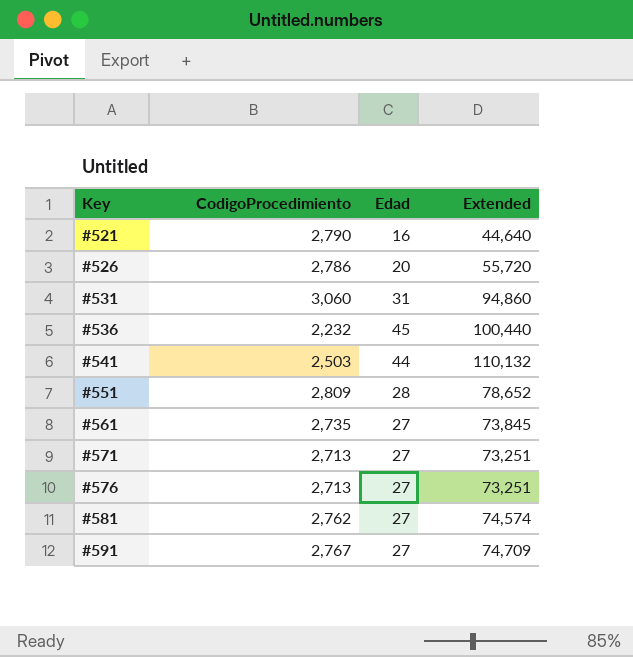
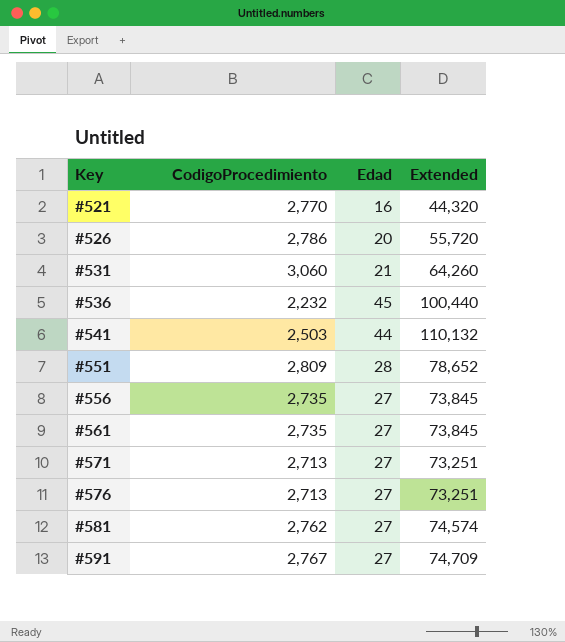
#521 | CodigoProcedimiento: 2,790 -> 2,770
#521 | Extended: 44,640 -> 44,320
#531 | Edad: 31 -> 21
#531 | Extended: 94,860 -> 64,260
row #556: none -> 2,735 | 27 | 73,845

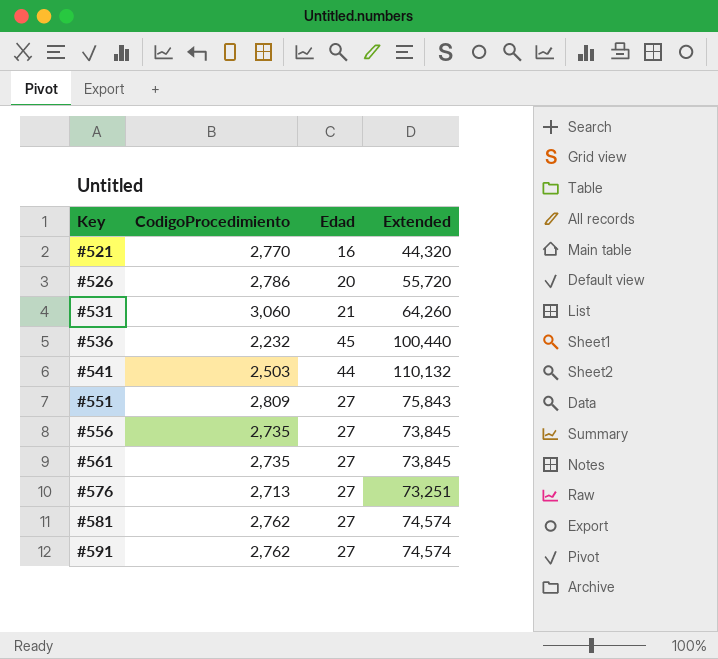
row #571: 2,713 | 27 | 73,251 -> none
#551 | Edad: 28 -> 27
#551 | Extended: 78,652 -> 75,843
#591 | CodigoProcedimiento: 2,767 -> 2,762
#591 | Extended: 74,709 -> 74,574

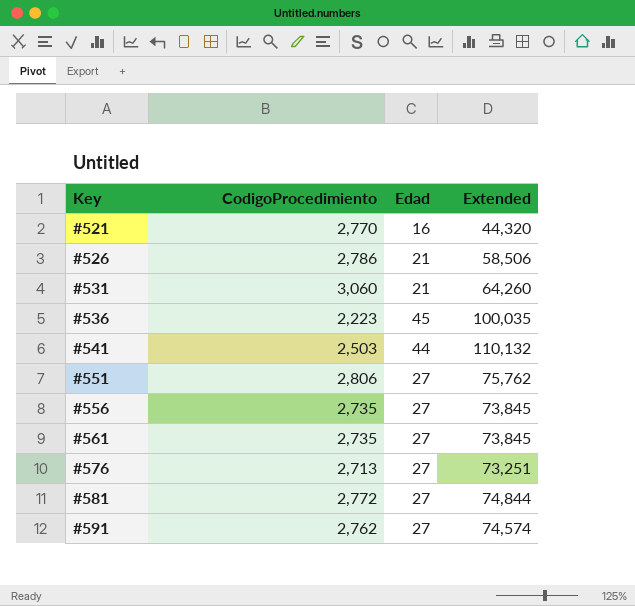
#526 | Edad: 20 -> 21
#526 | Extended: 55,720 -> 58,506
#536 | CodigoProcedimiento: 2,232 -> 2,223
#536 | Extended: 100,440 -> 100,035
#551 | CodigoProcedimiento: 2,809 -> 2,806
#551 | Extended: 75,843 -> 75,762
#581 | CodigoProcedimiento: 2,762 -> 2,772
#581 | Extended: 74,574 -> 74,844

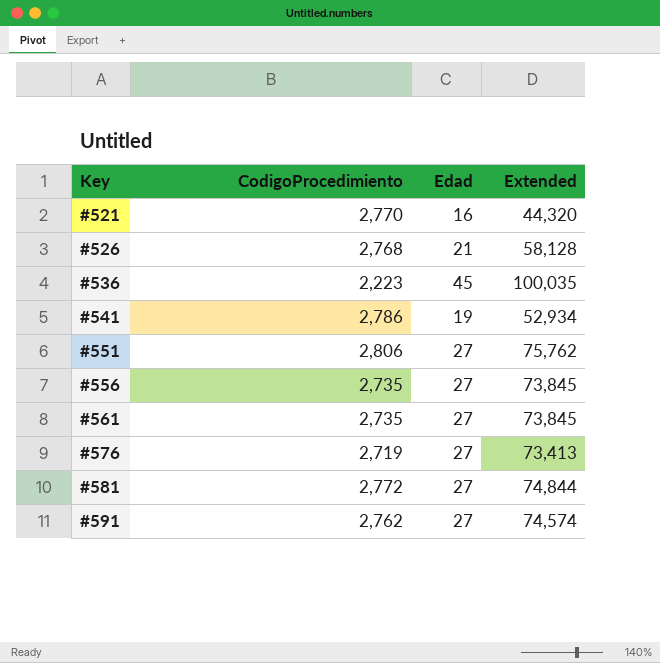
row #531: 3,060 | 21 | 64,260 -> none
#526 | CodigoProcedimiento: 2,786 -> 2,768
#526 | Extended: 58,506 -> 58,128
#541 | CodigoProcedimiento: 2,503 -> 2,786
#541 | Edad: 44 -> 19
#541 | Extended: 110,132 -> 52,934
#576 | CodigoProcedimiento: 2,713 -> 2,719
#576 | Extended: 73,251 -> 73,413

